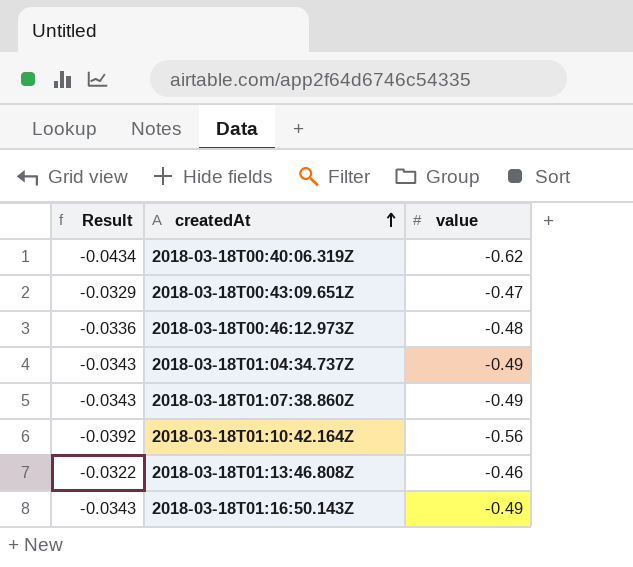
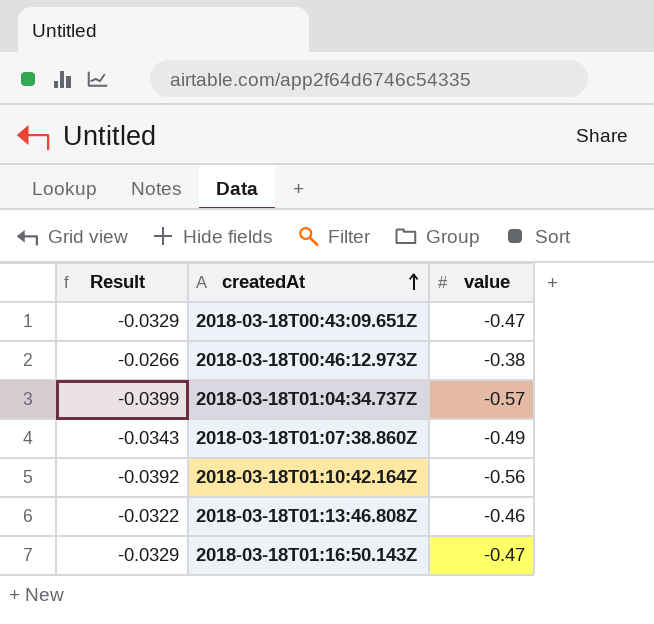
row 2018-03-18T00:40:06.319Z: -0.0434 | -0.62 -> none
2018-03-18T00:46:12.973Z | Result: -0.0336 -> -0.0266
2018-03-18T00:46:12.973Z | value: -0.48 -> -0.38
2018-03-18T01:04:34.737Z | Result: -0.0343 -> -0.0399
2018-03-18T01:04:34.737Z | value: -0.49 -> -0.57
2018-03-18T01:16:50.143Z | Result: -0.0343 -> -0.0329
2018-03-18T01:16:50.143Z | value: -0.49 -> -0.47

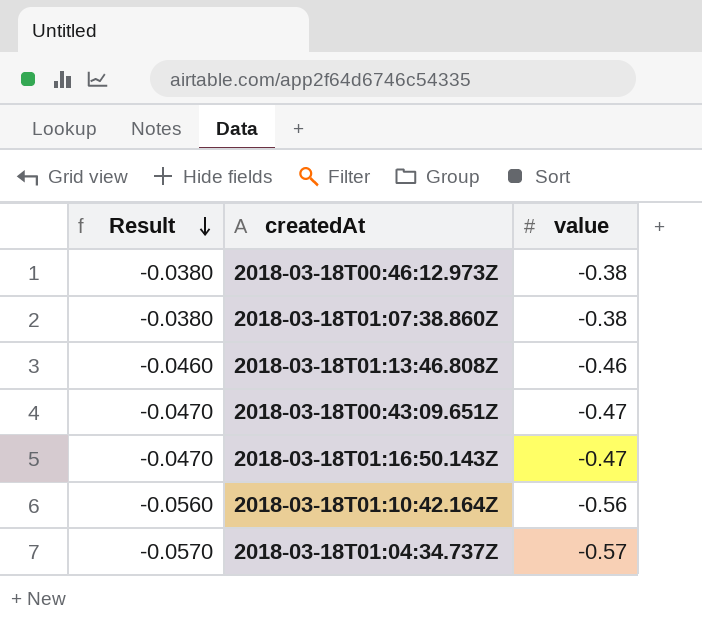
row order: createdAt ascending -> Result descending
column Result | formula: [value] * 0.07 -> [value] * 0.1
2018-03-18T01:07:38.860Z | value: -0.49 -> -0.38

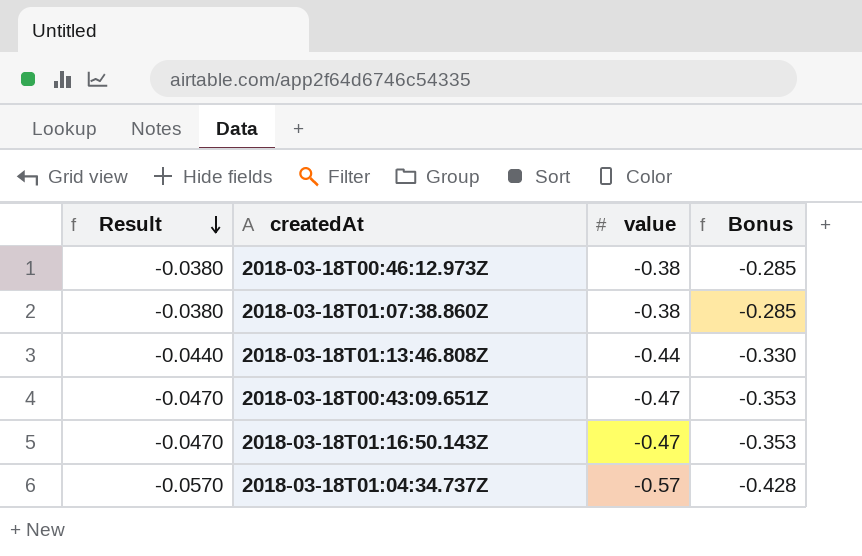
column Bonus | formula: none -> [value] * 0.75
row 2018-03-18T01:10:42.164Z: -0.0560 | -0.56 -> none
2018-03-18T01:13:46.808Z | Result: -0.0460 -> -0.0440
2018-03-18T01:13:46.808Z | value: -0.46 -> -0.44

